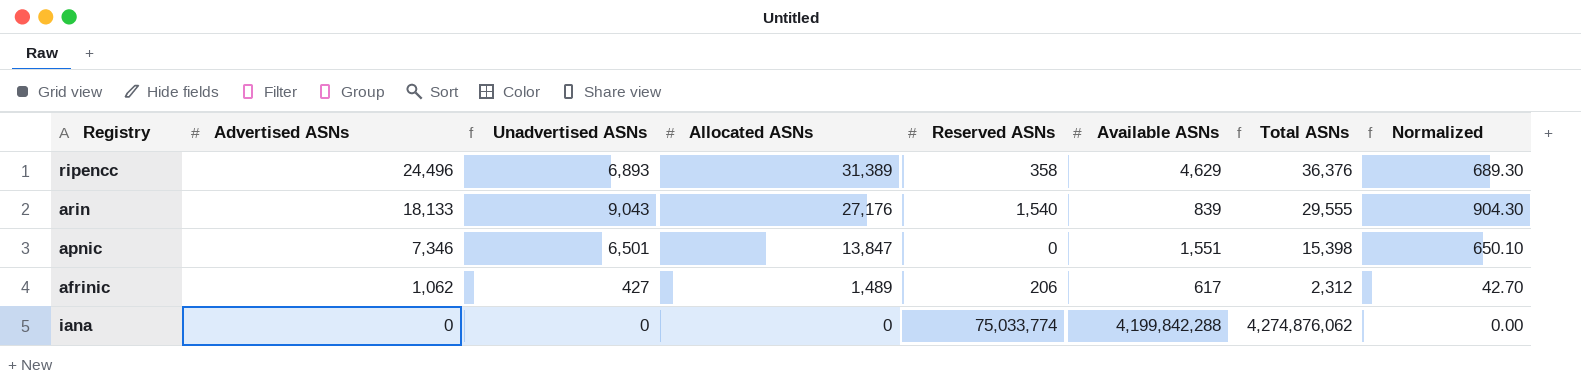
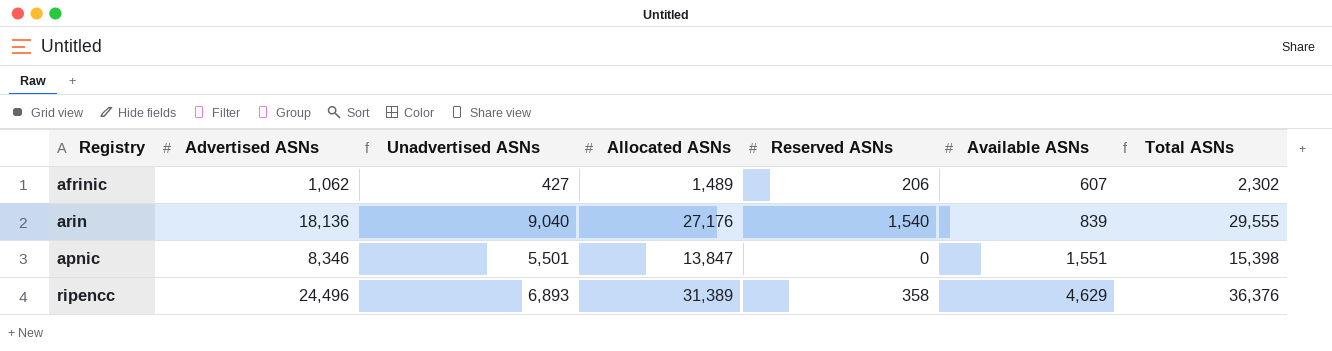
row order: Advertised ASNs descending -> Available ASNs ascending
column Normalized | formula: [Unadvertised ASNs] * 0.1 -> none
row iana: 0 | 0 | 0 | 75,033,774 | 4,199,842,288 | 4,274,876,062 | 0.00 -> none
afrinic | Available ASNs: 617 -> 607
afrinic | Total ASNs: 2,312 -> 2,302
arin | Advertised ASNs: 18,133 -> 18,136
arin | Unadvertised ASNs: 9,043 -> 9,040
apnic | Advertised ASNs: 7,346 -> 8,346
apnic | Unadvertised ASNs: 6,501 -> 5,501

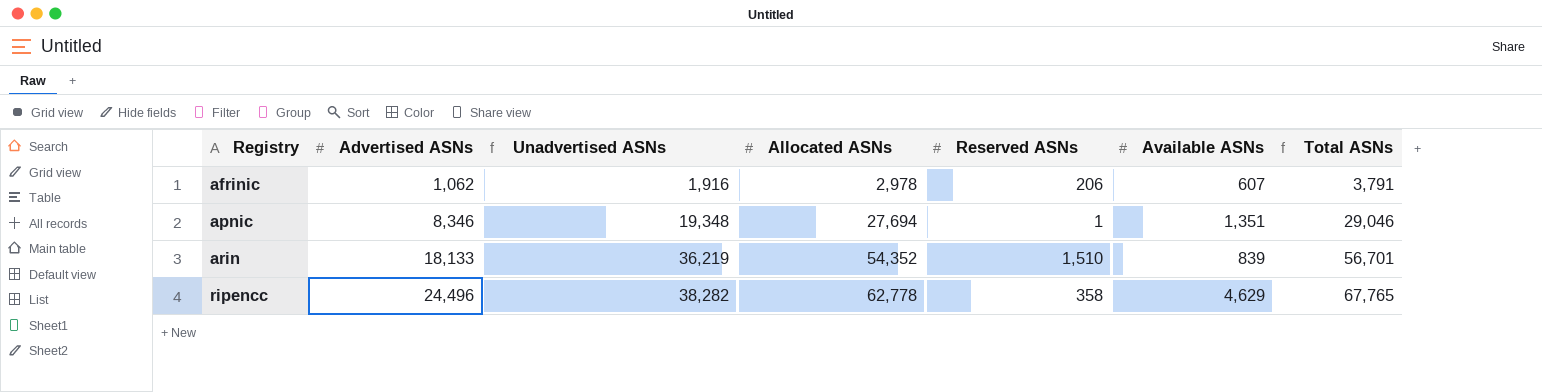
row order: Available ASNs ascending -> Registry ascending
afrinic | Unadvertised ASNs: 427 -> 1,916
afrinic | Allocated ASNs: 1,489 -> 2,978
afrinic | Total ASNs: 2,302 -> 3,791
apnic | Unadvertised ASNs: 5,501 -> 19,348
apnic | Allocated ASNs: 13,847 -> 27,694
apnic | Reserved ASNs: 0 -> 1
apnic | Available ASNs: 1,551 -> 1,351
apnic | Total ASNs: 15,398 -> 29,046
arin | Advertised ASNs: 18,136 -> 18,133
arin | Unadvertised ASNs: 9,040 -> 36,219
arin | Allocated ASNs: 27,176 -> 54,352
arin | Reserved ASNs: 1,540 -> 1,510
arin | Total ASNs: 29,555 -> 56,701
ripencc | Unadvertised ASNs: 6,893 -> 38,282
ripencc | Allocated ASNs: 31,389 -> 62,778
ripencc | Total ASNs: 36,376 -> 67,765

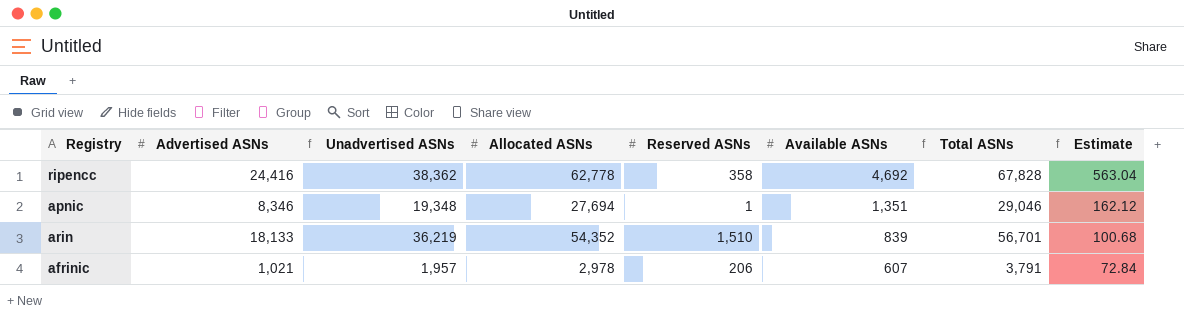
row order: Registry ascending -> Available ASNs descending
column Estimate | formula: none -> [Available ASNs] * 0.12
ripencc | Advertised ASNs: 24,496 -> 24,416
ripencc | Unadvertised ASNs: 38,282 -> 38,362
ripencc | Available ASNs: 4,629 -> 4,692
ripencc | Total ASNs: 67,765 -> 67,828
afrinic | Advertised ASNs: 1,062 -> 1,021
afrinic | Unadvertised ASNs: 1,916 -> 1,957

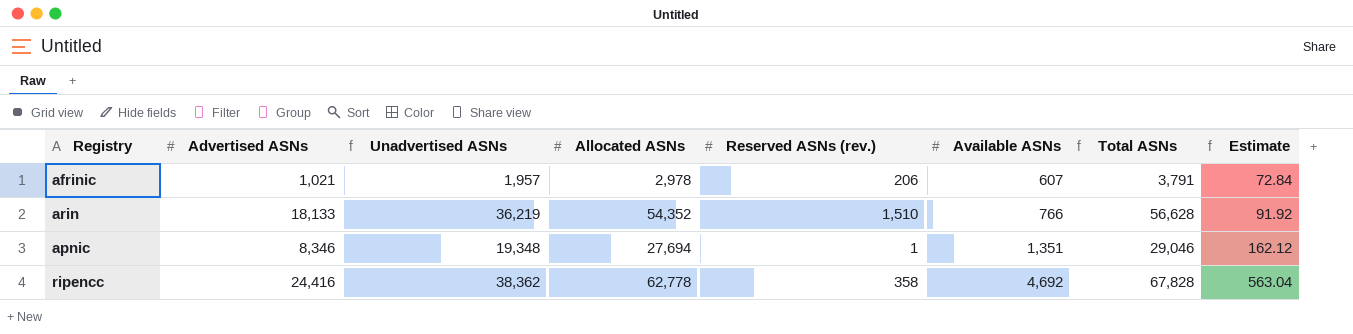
row order: Available ASNs descending -> Available ASNs ascending
column name: Reserved ASNs -> Reserved ASNs (rev.)
arin | Available ASNs: 839 -> 766
arin | Total ASNs: 56,701 -> 56,628
arin | Estimate: 100.68 -> 91.92

